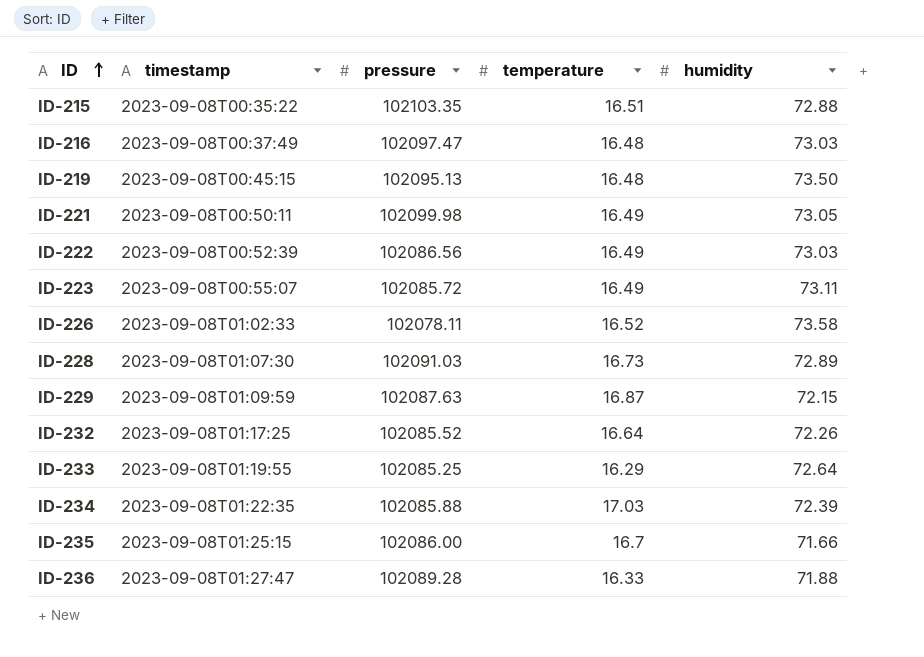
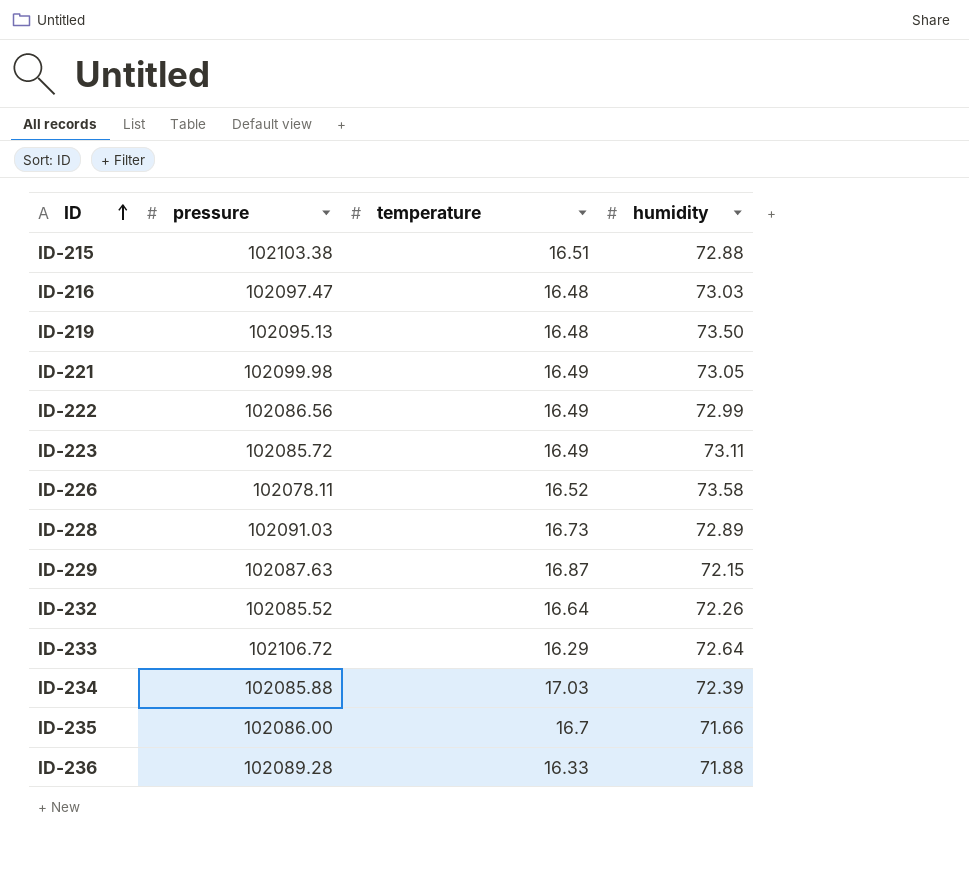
column timestamp | position: 2 -> none
ID-215 | pressure: 102103.35 -> 102103.38
ID-222 | humidity: 73.03 -> 72.99
ID-233 | pressure: 102085.25 -> 102106.72

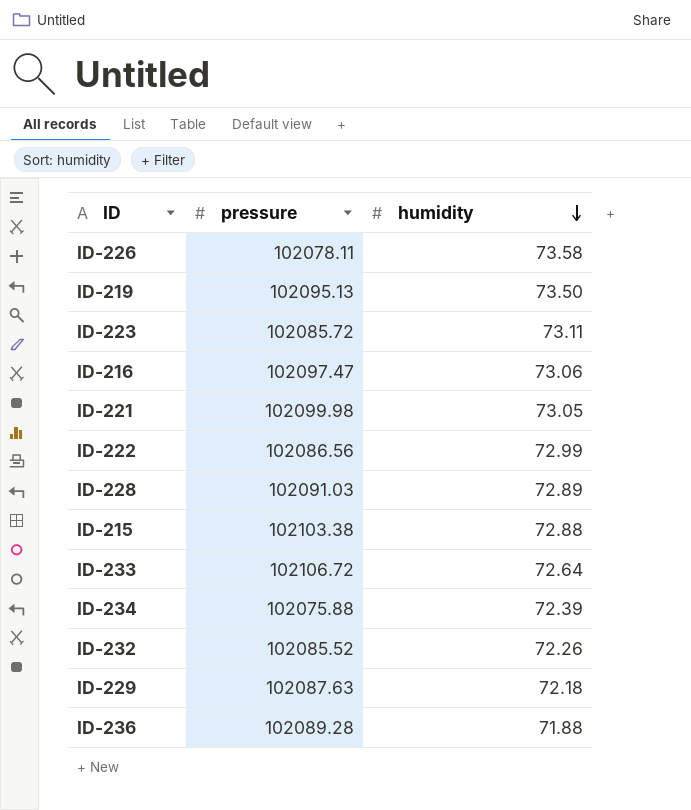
row order: ID ascending -> humidity descending
column temperature | position: 3 -> none
row ID-235: 102086.00 | 16.7 | 71.66 -> none
ID-216 | humidity: 73.03 -> 73.06
ID-234 | pressure: 102085.88 -> 102075.88
ID-229 | humidity: 72.15 -> 72.18

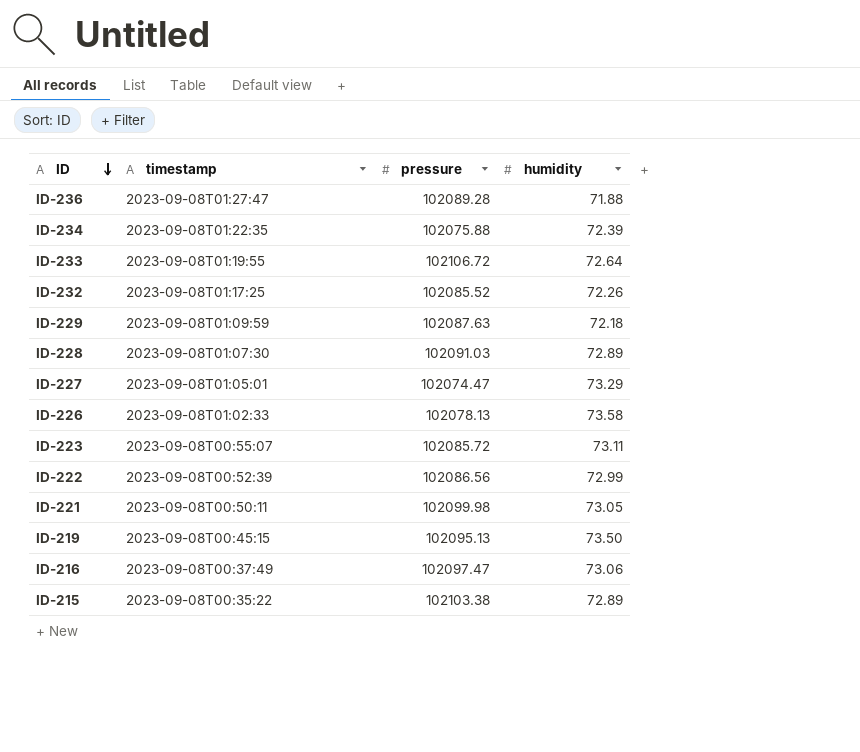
row order: humidity descending -> ID descending
column timestamp | position: none -> 2
row ID-227: none -> 2023-09-08T01:05:01 | 102074.47 | 73.29
ID-226 | pressure: 102078.11 -> 102078.13
ID-215 | humidity: 72.88 -> 72.89

